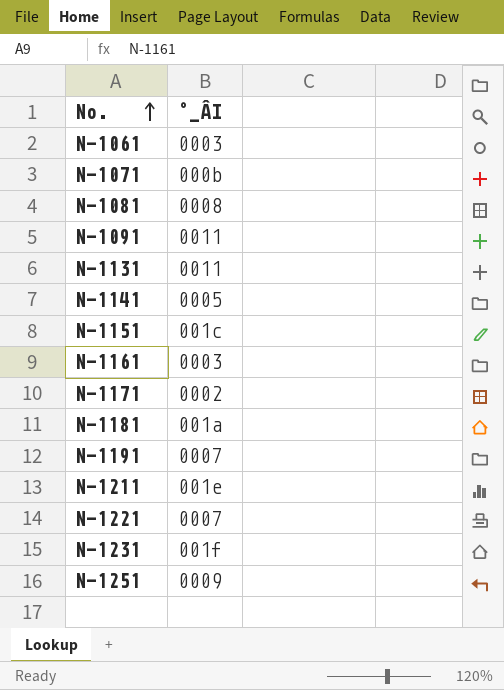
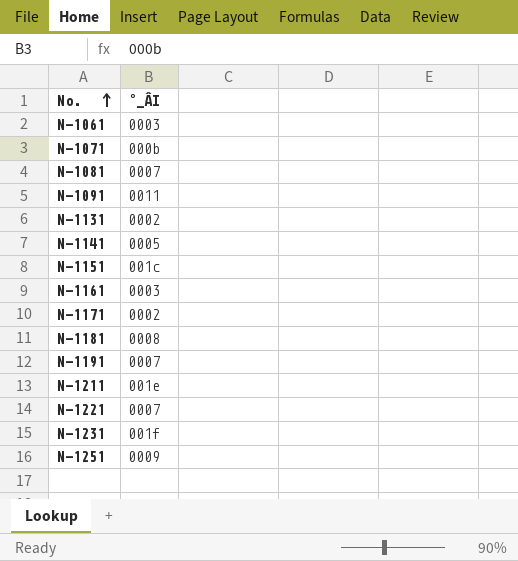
N-1081 | °_ÂI: 0008 -> 0007
N-1131 | °_ÂI: 0011 -> 0002
N-1181 | °_ÂI: 001a -> 0008

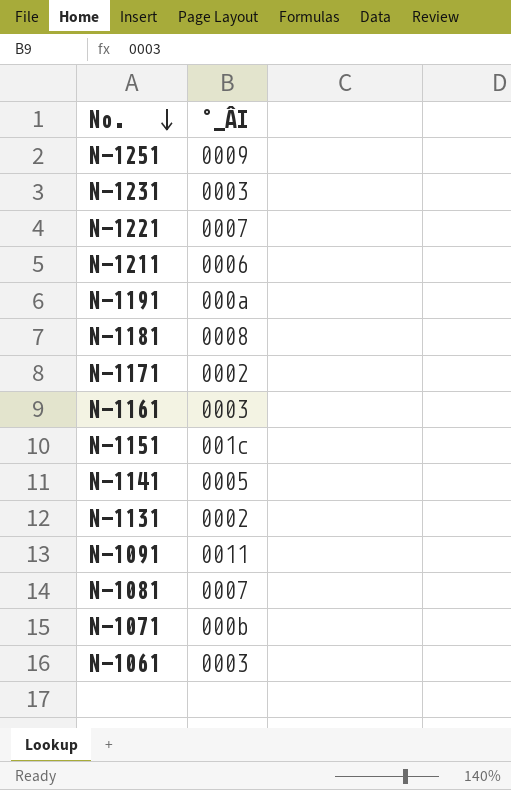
row order: No. ascending -> No. descending
N-1231 | °_ÂI: 001f -> 0003
N-1211 | °_ÂI: 001e -> 0006
N-1191 | °_ÂI: 0007 -> 000a

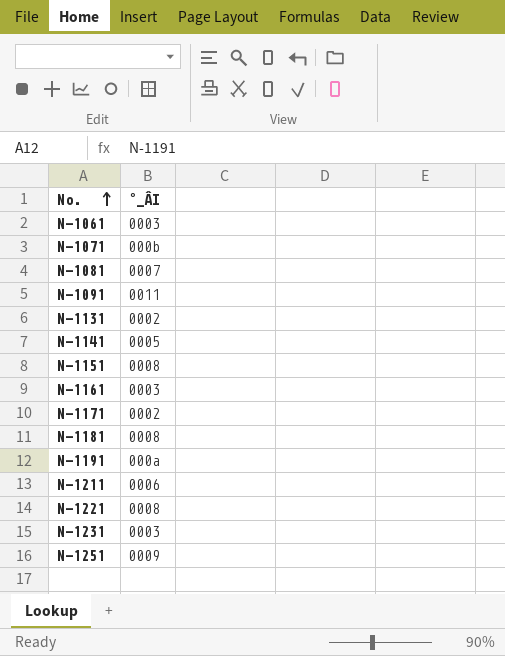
row order: No. descending -> No. ascending
N-1151 | °_ÂI: 001c -> 0008
N-1221 | °_ÂI: 0007 -> 0008

